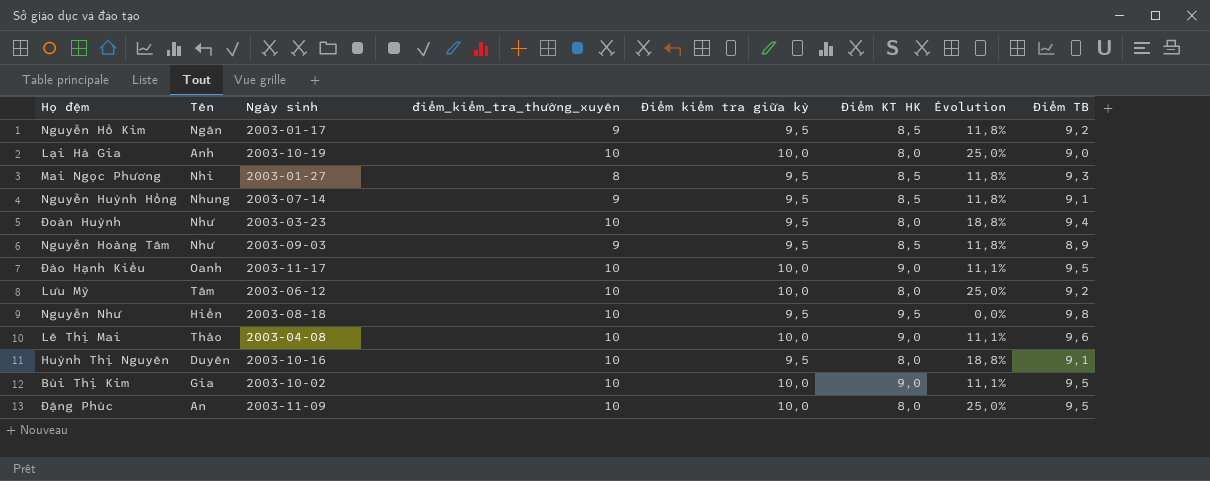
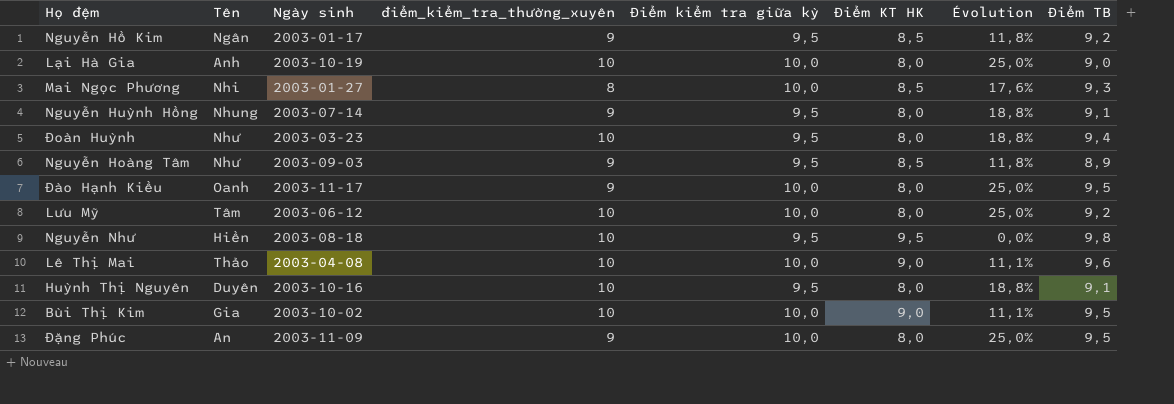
Mai Ngọc Phương | Điểm kiểm tra giữa kỳ: 9,5 -> 10,0
Mai Ngọc Phương | Évolution: 11,8% -> 17,6%
Nguyễn Huỳnh Hồng | Điểm KT HK: 8,5 -> 8,0
Nguyễn Huỳnh Hồng | Évolution: 11,8% -> 18,8%
Đào Hạnh Kiều | điểm_kiểm_tra_thường_xuyên: 10 -> 9
Đào Hạnh Kiều | Điểm KT HK: 9,0 -> 8,0
Đào Hạnh Kiều | Évolution: 11,1% -> 25,0%
Đặng Phúc | điểm_kiểm_tra_thường_xuyên: 10 -> 9

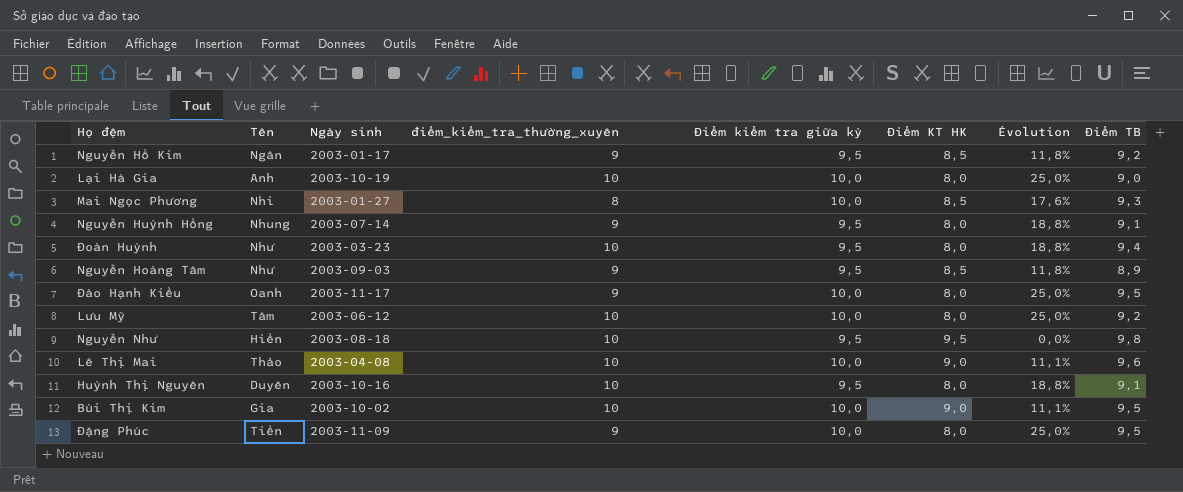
Đặng Phúc | Tên: An -> Tiền

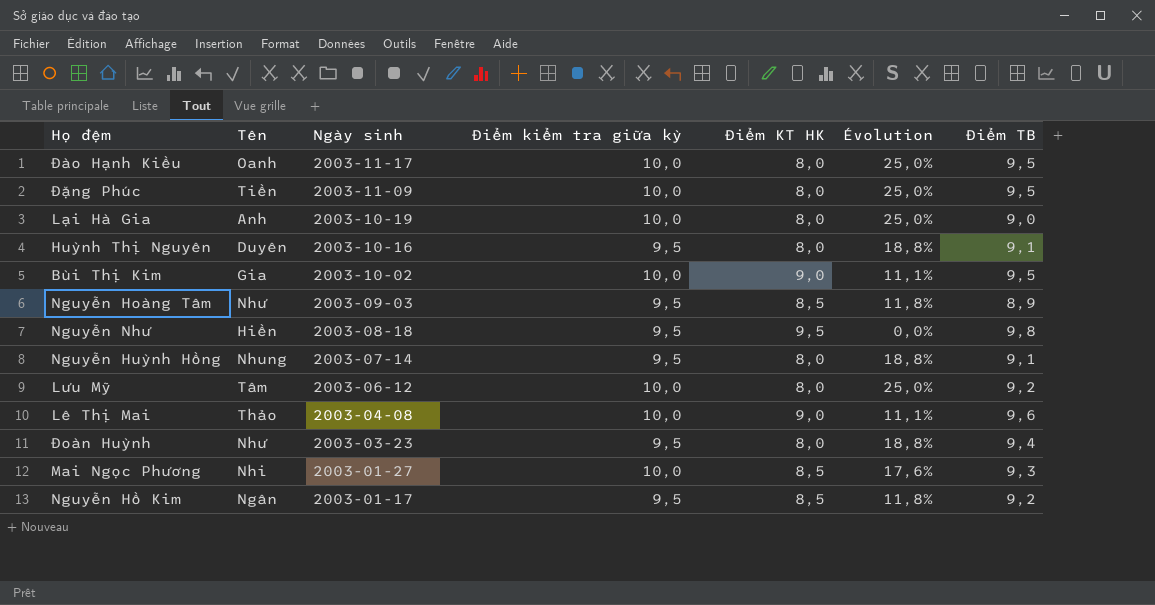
row order: none -> Ngày sinh descending
column điểm_kiểm_tra_thường_xuyên | position: 4 -> none

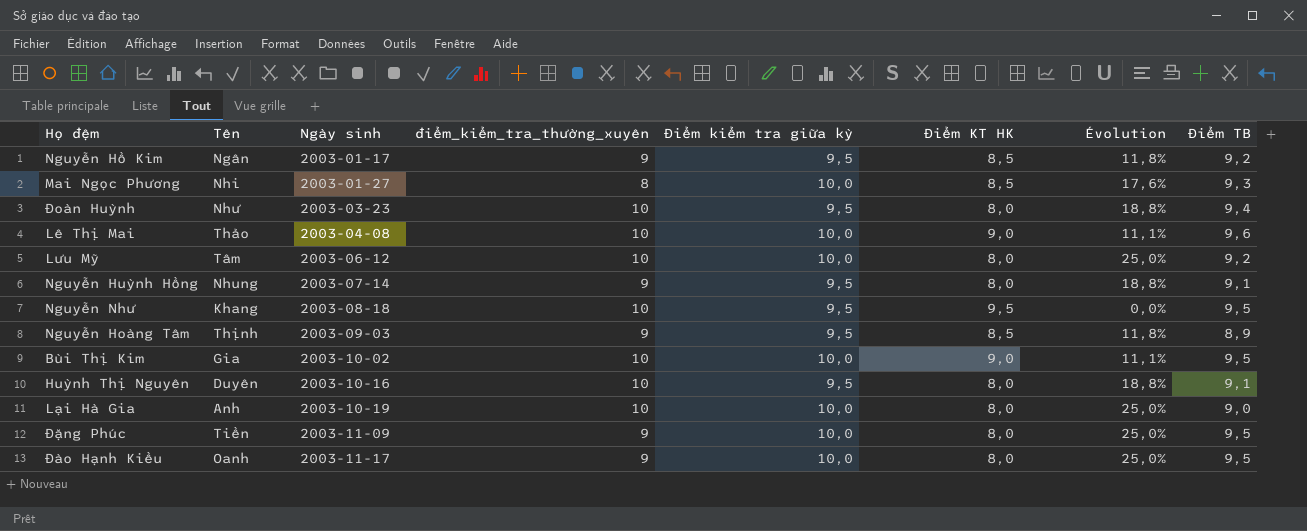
row order: Ngày sinh descending -> Ngày sinh ascending
column điểm_kiểm_tra_thường_xuyên | position: none -> 4
Nguyễn Như | Tên: Hiền -> Khang
Nguyễn Như | Điểm TB: 9,8 -> 9,5
Nguyễn Hoàng Tâm | Tên: Như -> Thịnh

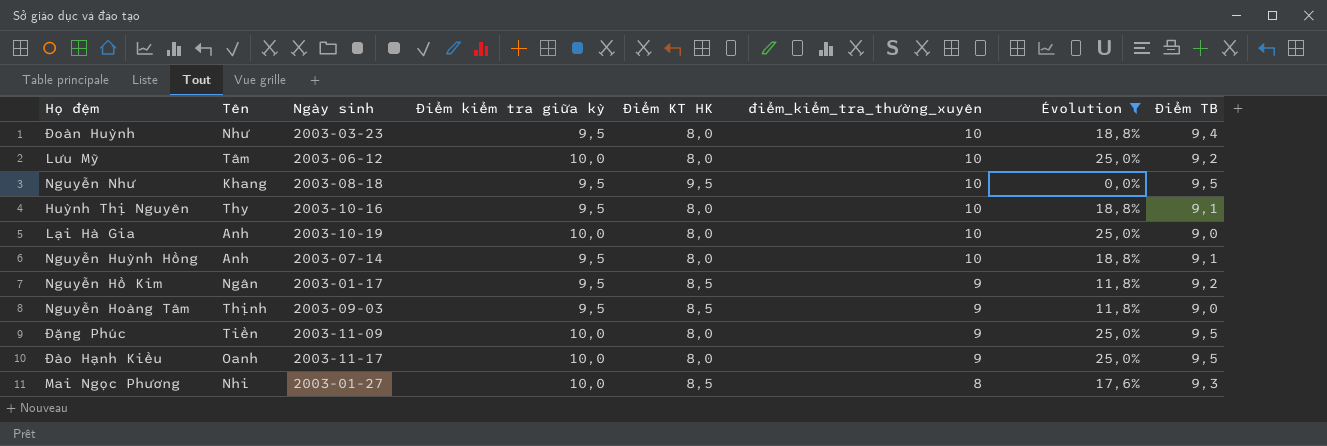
filter: none -> Évolution != 11,1%
row order: Ngày sinh ascending -> điểm_kiểm_tra_thường_xuyên descending
column điểm_kiểm_tra_thường_xuyên | position: 4 -> 6
Huỳnh Thị Nguyên | Tên: Duyên -> Thy
Nguyễn Huỳnh Hồng | Tên: Nhung -> Anh
Nguyễn Huỳnh Hồng | điểm_kiểm_tra_thường_xuyên: 9 -> 10
Nguyễn Hoàng Tâm | Điểm TB: 8,9 -> 9,0

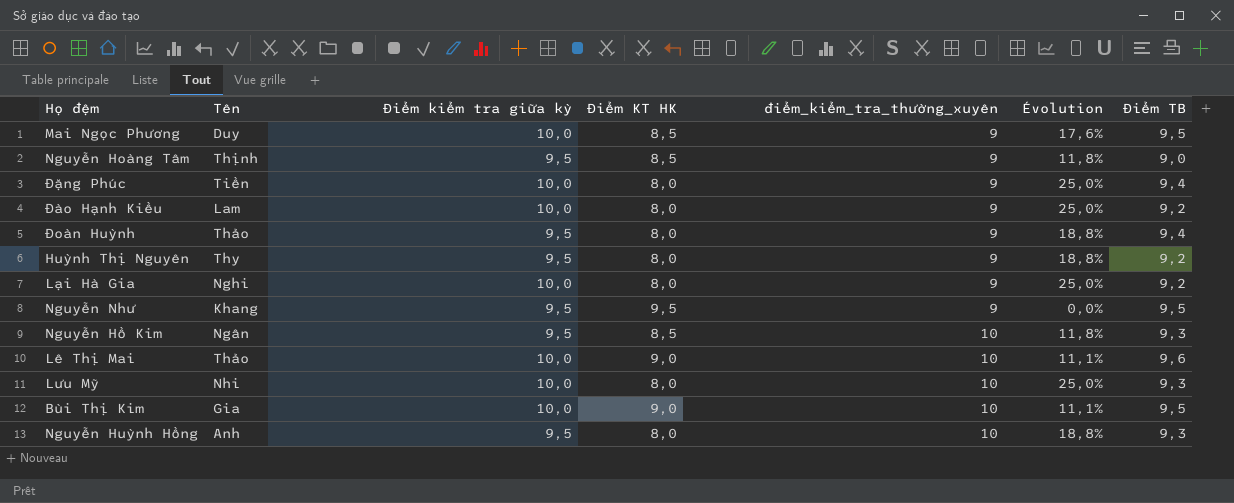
filter: Évolution != 11,1% -> none
row order: điểm_kiểm_tra_thường_xuyên descending -> điểm_kiểm_tra_thường_xuyên ascending
column Ngày sinh | position: 3 -> none
Mai Ngọc Phương | Tên: Nhi -> Duy
Mai Ngọc Phương | điểm_kiểm_tra_thường_xuyên: 8 -> 9
Mai Ngọc Phương | Điểm TB: 9,3 -> 9,5
Đặng Phúc | Điểm TB: 9,5 -> 9,4
Đào Hạnh Kiều | Tên: Oanh -> Lam
Đào Hạnh Kiều | Điểm TB: 9,5 -> 9,2
Đoàn Huỳnh | Tên: Như -> Thảo
Đoàn Huỳnh | điểm_kiểm_tra_thường_xuyên: 10 -> 9
Huỳnh Thị Nguyên | điểm_kiểm_tra_thường_xuyên: 10 -> 9
Huỳnh Thị Nguyên | Điểm TB: 9,1 -> 9,2
Lại Hà Gia | Tên: Anh -> Nghi
Lại Hà Gia | điểm_kiểm_tra_thường_xuyên: 10 -> 9
Lại Hà Gia | Điểm TB: 9,0 -> 9,2
Nguyễn Như | điểm_kiểm_tra_thường_xuyên: 10 -> 9
Nguyễn Hồ Kim | điểm_kiểm_tra_thường_xuyên: 9 -> 10
Nguyễn Hồ Kim | Điểm TB: 9,2 -> 9,3
Lưu Mỹ | Tên: Tâm -> Nhi
Lưu Mỹ | Điểm TB: 9,2 -> 9,3
Nguyễn Huỳnh Hồng | Điểm TB: 9,1 -> 9,3

